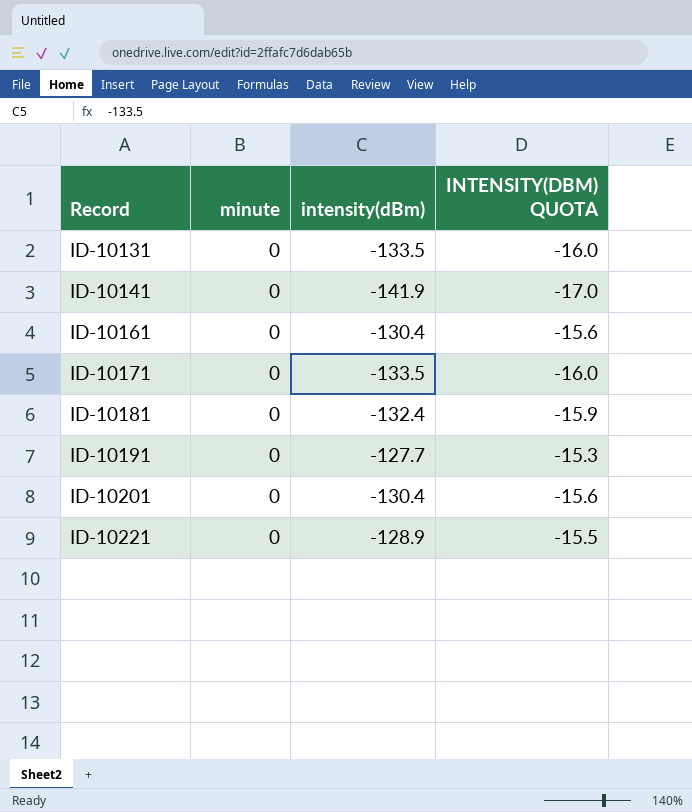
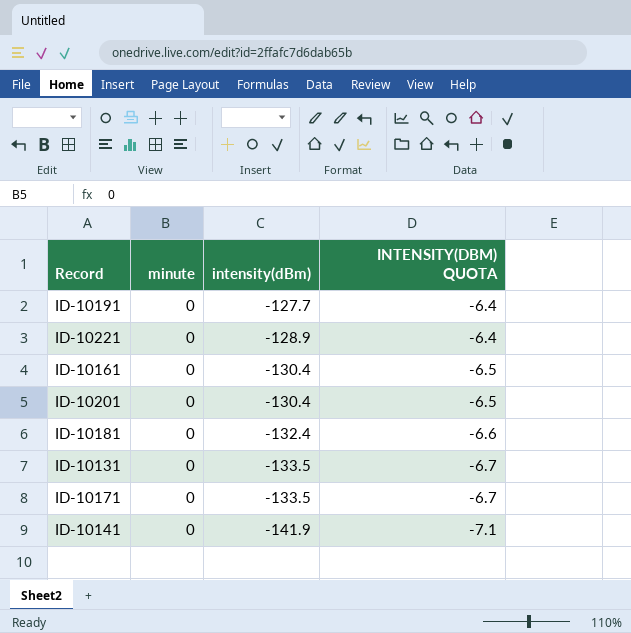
row order: Record ascending -> intensity(dBm) descending
column INTENSITY(DBM) QUOTA | formula: [intensity(dBm)] * 0.12 -> [intensity(dBm)] * 0.05

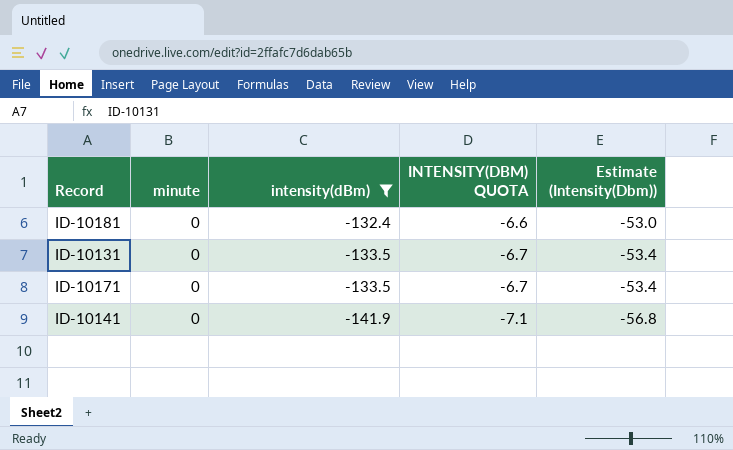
filter: none -> intensity(dBm) <= -132.4
column Estimate (Intensity(Dbm)) | formula: none -> [intensity(dBm)] * 0.4

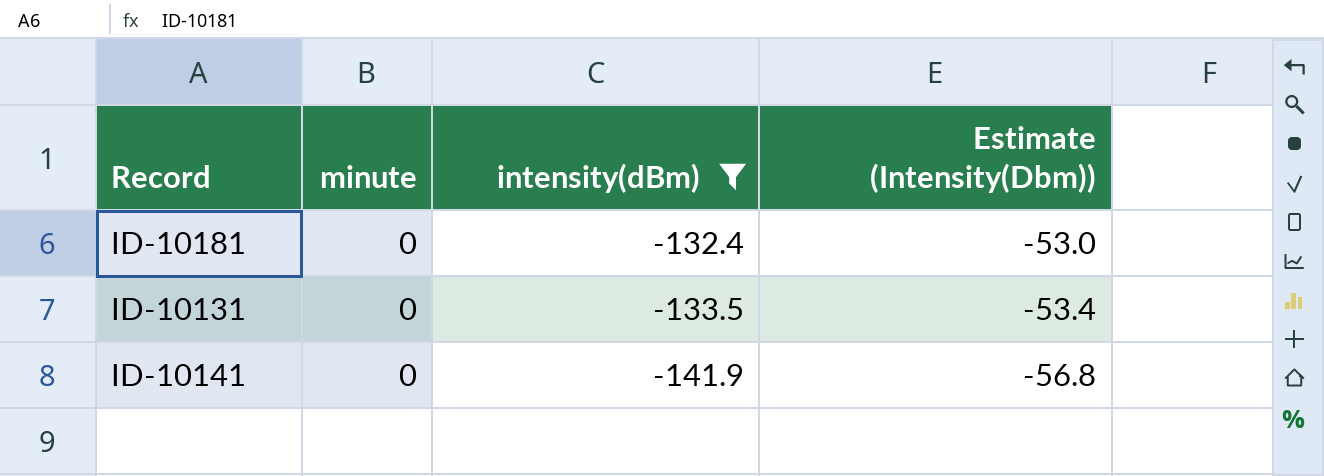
column INTENSITY(DBM) QUOTA | formula: [intensity(dBm)] * 0.05 -> none
row ID-10171: 0 | -133.5 | -6.7 | -53.4 -> none

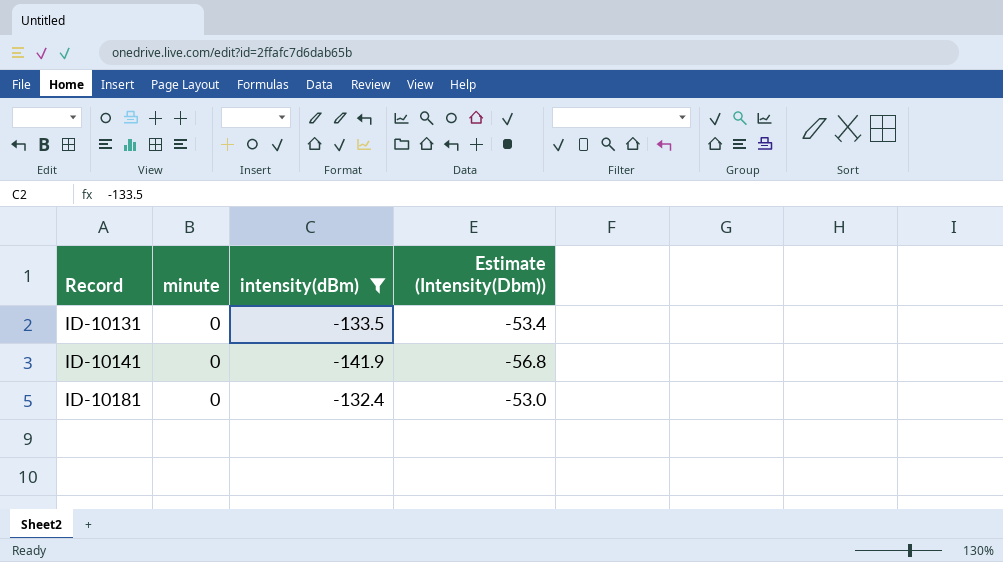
row order: intensity(dBm) descending -> Record ascending

